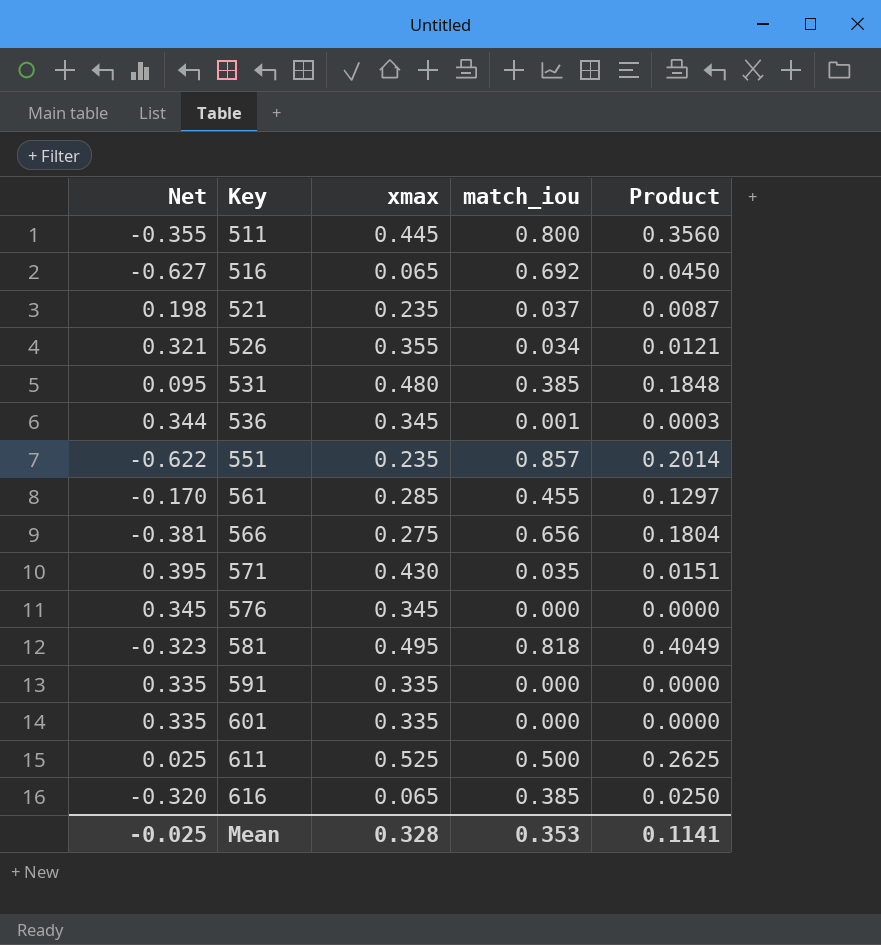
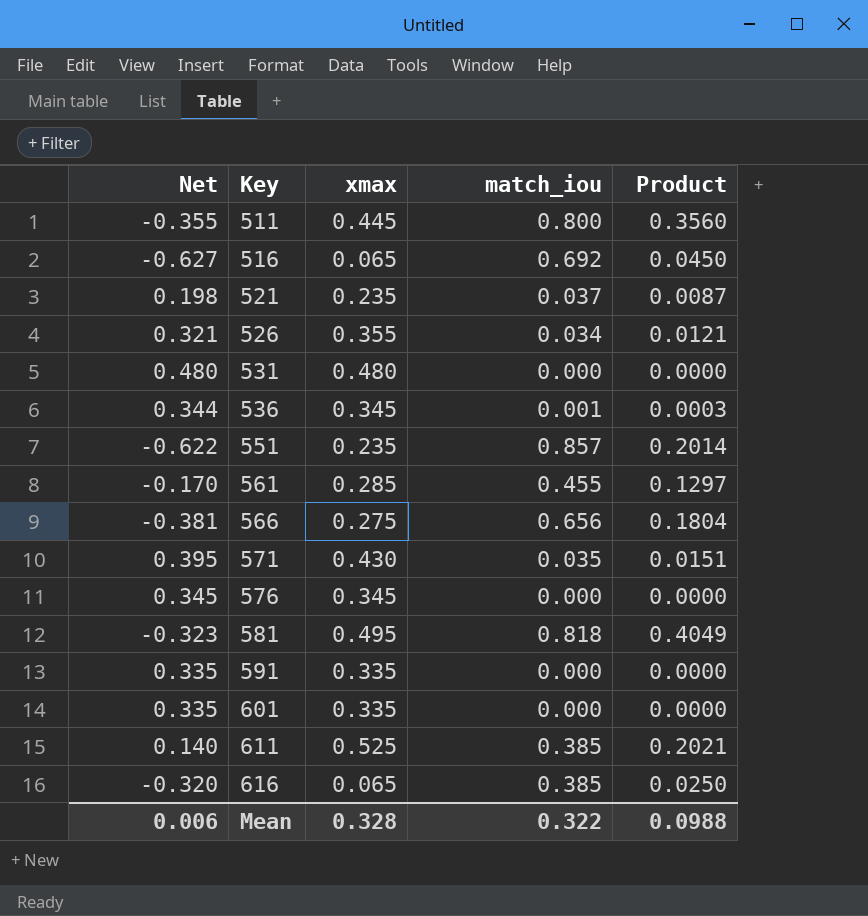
531 | Net: 0.095 -> 0.480
531 | match_iou: 0.385 -> 0.000
531 | Product: 0.1848 -> 0.0000
611 | Net: 0.025 -> 0.140
611 | match_iou: 0.500 -> 0.385
611 | Product: 0.2625 -> 0.2021
Mean | Net: -0.025 -> 0.006
Mean | match_iou: 0.353 -> 0.322
Mean | Product: 0.1141 -> 0.0988

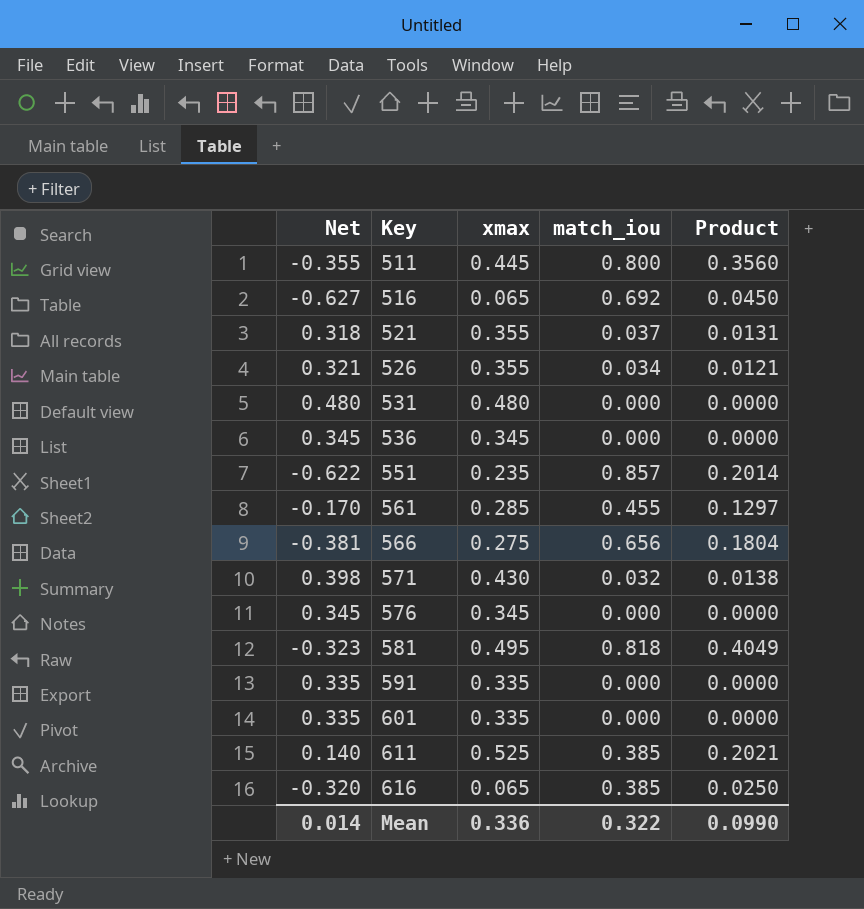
521 | Net: 0.198 -> 0.318
521 | xmax: 0.235 -> 0.355
521 | Product: 0.0087 -> 0.0131
536 | Net: 0.344 -> 0.345
536 | match_iou: 0.001 -> 0.000
536 | Product: 0.0003 -> 0.0000
571 | Net: 0.395 -> 0.398
571 | match_iou: 0.035 -> 0.032
571 | Product: 0.0151 -> 0.0138
Mean | Net: 0.006 -> 0.014
Mean | xmax: 0.328 -> 0.336
Mean | Product: 0.0988 -> 0.0990

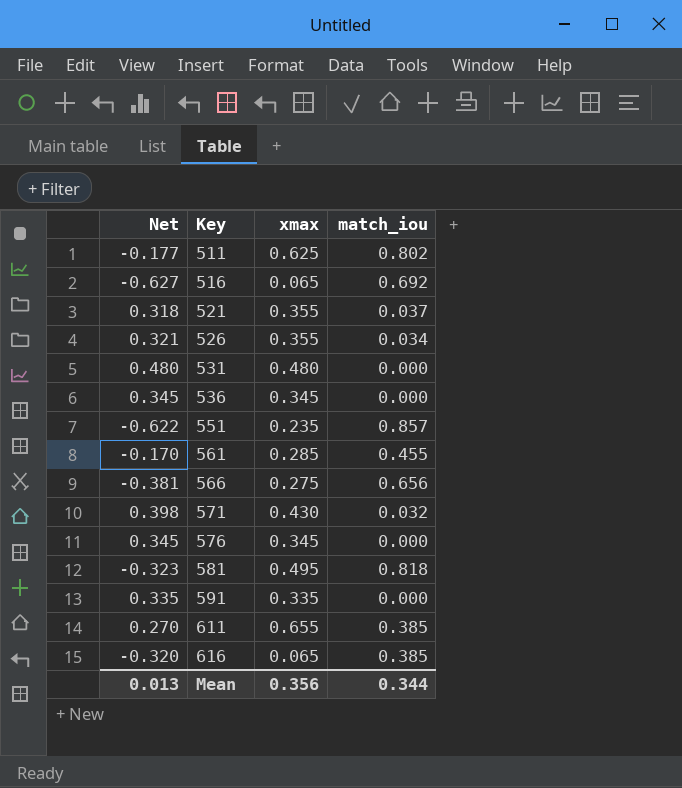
column Product | formula: [xmax] * [match_iou] -> none
row 601: 0.335 | 0.335 | 0.000 | 0.0000 -> none
511 | Net: -0.355 -> -0.177
511 | xmax: 0.445 -> 0.625
511 | match_iou: 0.800 -> 0.802
611 | Net: 0.140 -> 0.270
611 | xmax: 0.525 -> 0.655
Mean | Net: 0.014 -> 0.013
Mean | xmax: 0.336 -> 0.356
Mean | match_iou: 0.322 -> 0.344

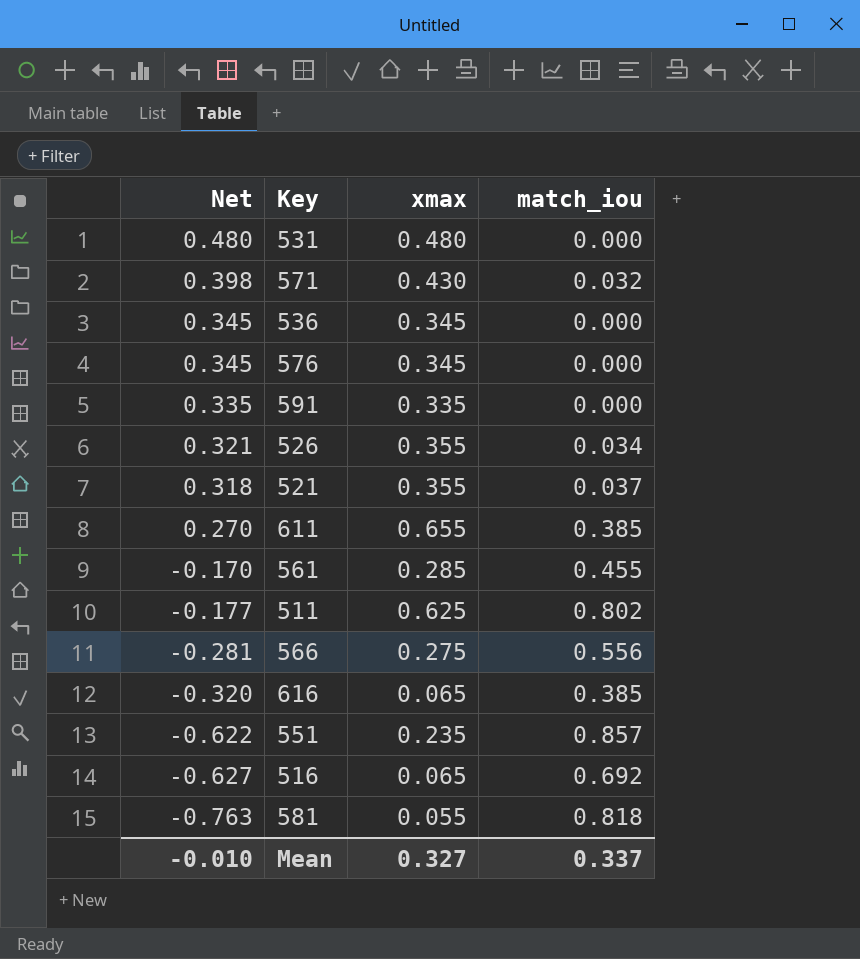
row order: Key ascending -> Net descending
566 | Net: -0.381 -> -0.281
566 | match_iou: 0.656 -> 0.556
581 | Net: -0.323 -> -0.763
581 | xmax: 0.495 -> 0.055
Mean | Net: 0.013 -> -0.010
Mean | xmax: 0.356 -> 0.327
Mean | match_iou: 0.344 -> 0.337

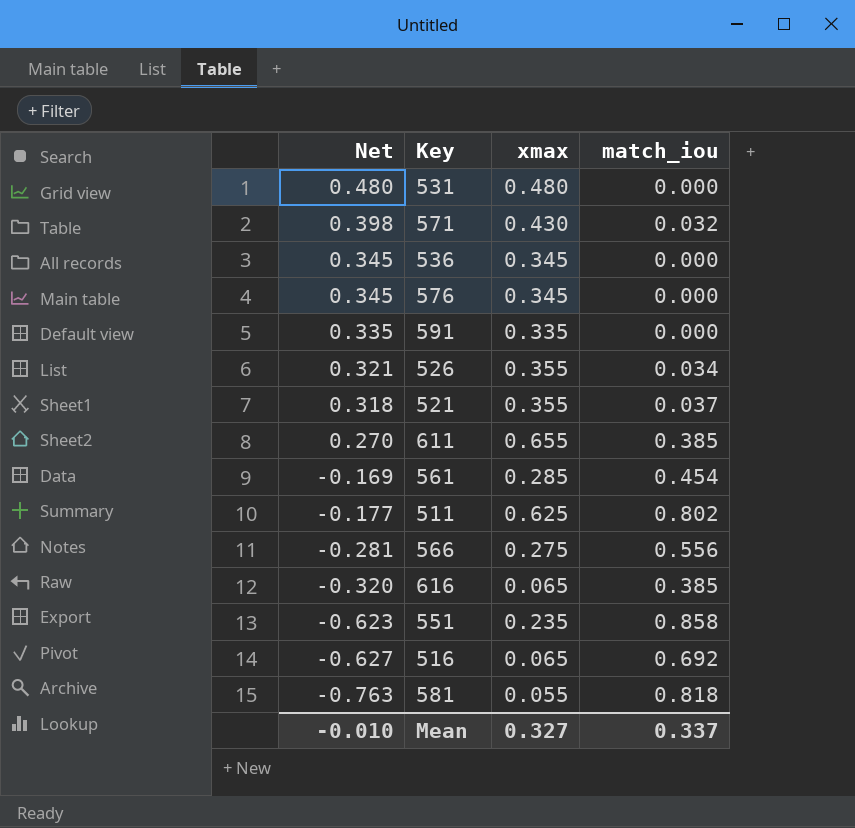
561 | Net: -0.170 -> -0.169
561 | match_iou: 0.455 -> 0.454
551 | Net: -0.622 -> -0.623
551 | match_iou: 0.857 -> 0.858

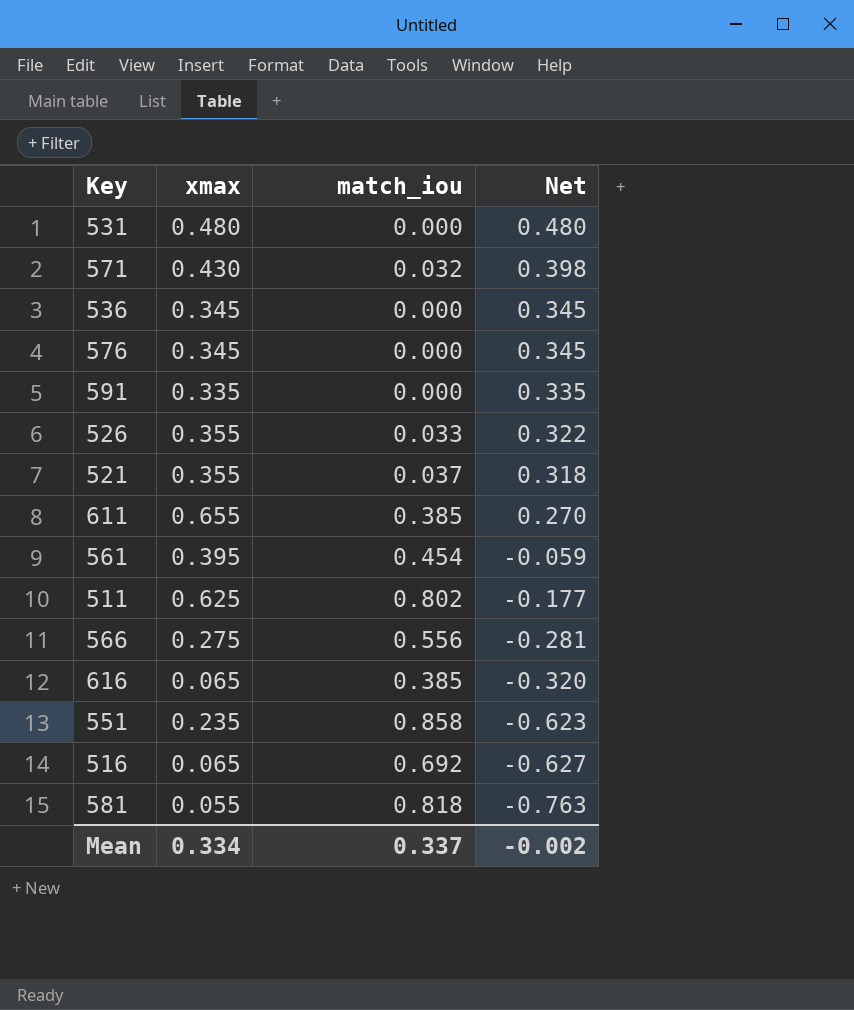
column Net | position: 1 -> 4
526 | match_iou: 0.034 -> 0.033
526 | Net: 0.321 -> 0.322
561 | xmax: 0.285 -> 0.395
561 | Net: -0.169 -> -0.059
Mean | xmax: 0.327 -> 0.334
Mean | Net: -0.010 -> -0.002

